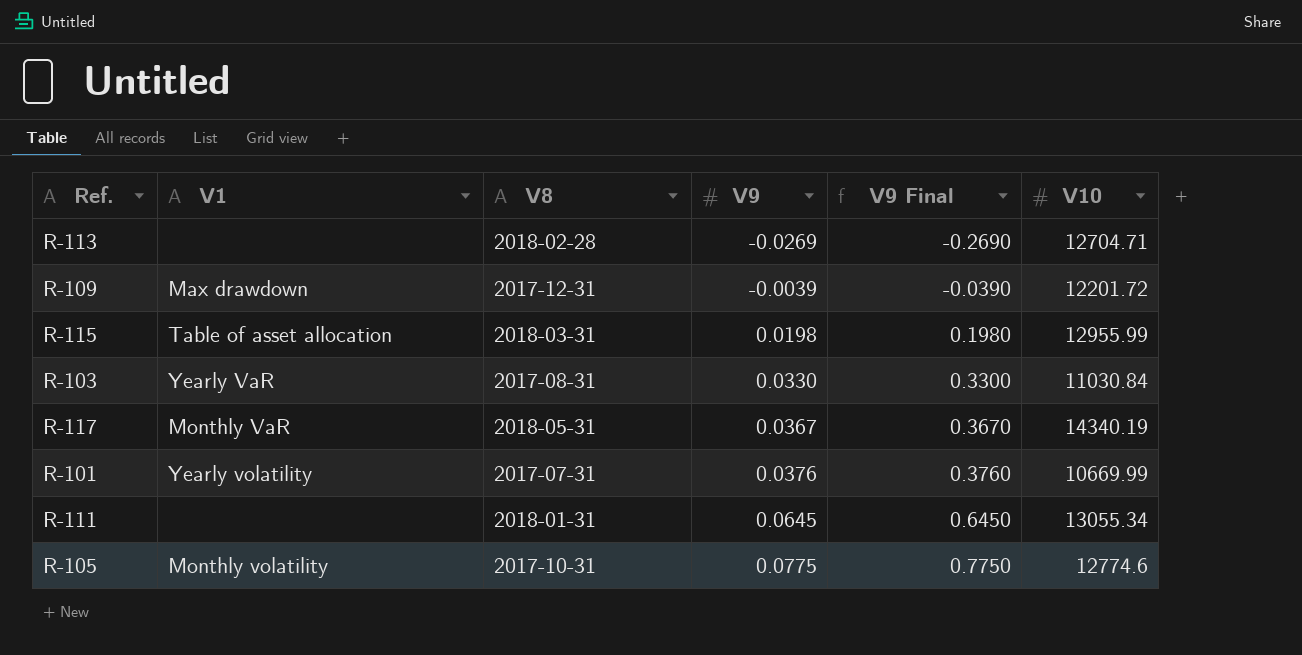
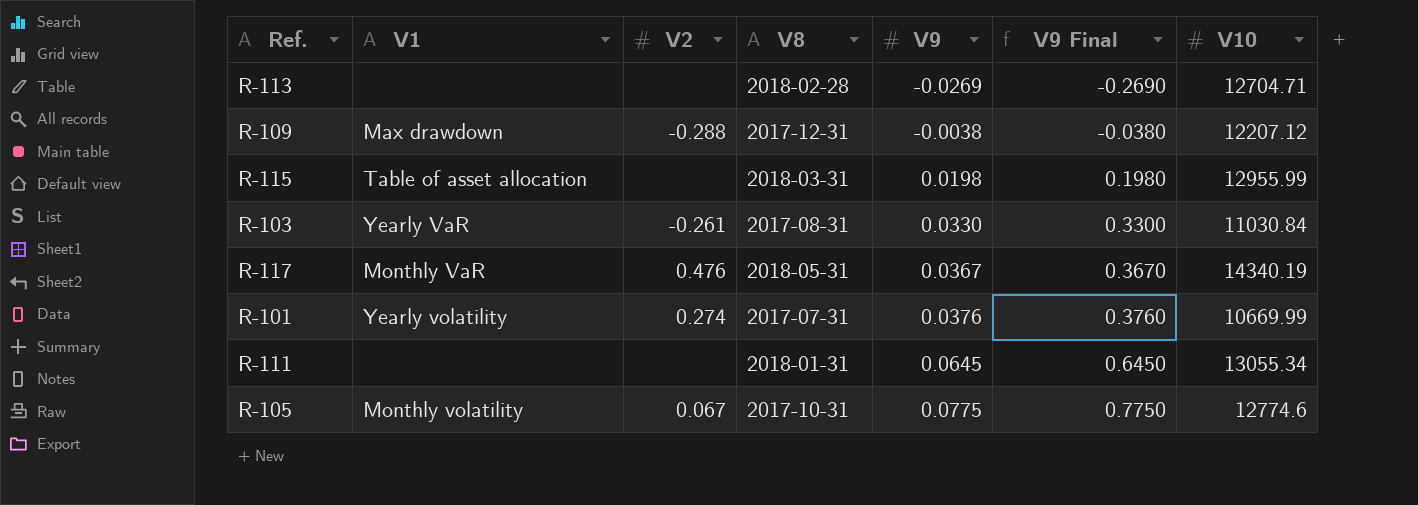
column V2 | position: none -> 3
R-109 | V9: -0.0039 -> -0.0038
R-109 | V9 Final: -0.0390 -> -0.0380
R-109 | V10: 12201.72 -> 12207.12

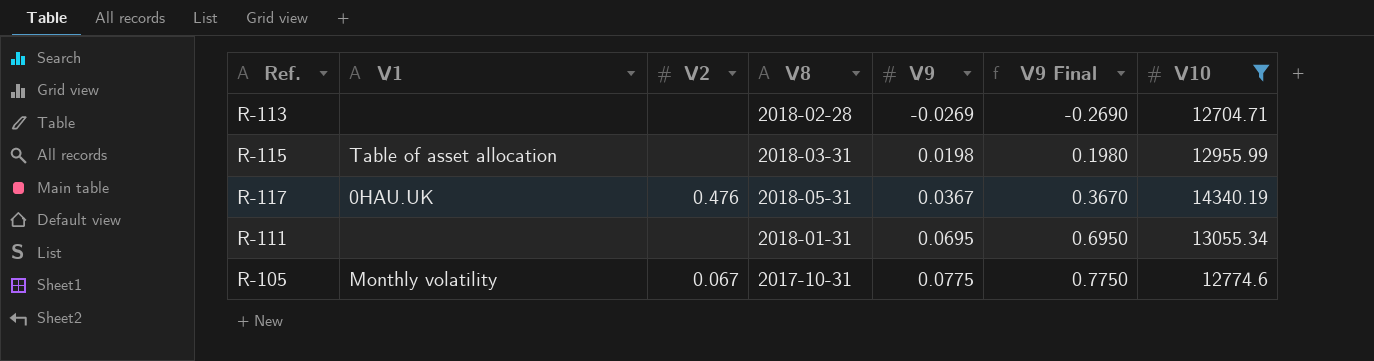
filter: none -> V10 >= 12704.71
R-117 | V1: Monthly VaR -> 0HAU.UK
R-111 | V9: 0.0645 -> 0.0695
R-111 | V9 Final: 0.6450 -> 0.6950

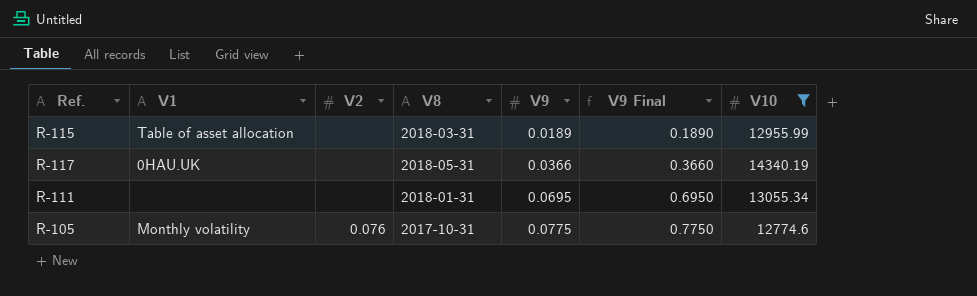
row R-113: none | none | 2018-02-28 | -0.0269 | -0.2690 | 12704.71 -> none
R-115 | V9: 0.0198 -> 0.0189
R-115 | V9 Final: 0.1980 -> 0.1890
R-117 | V2: 0.476 -> none
R-117 | V9: 0.0367 -> 0.0366
R-117 | V9 Final: 0.3670 -> 0.3660
R-105 | V2: 0.067 -> 0.076

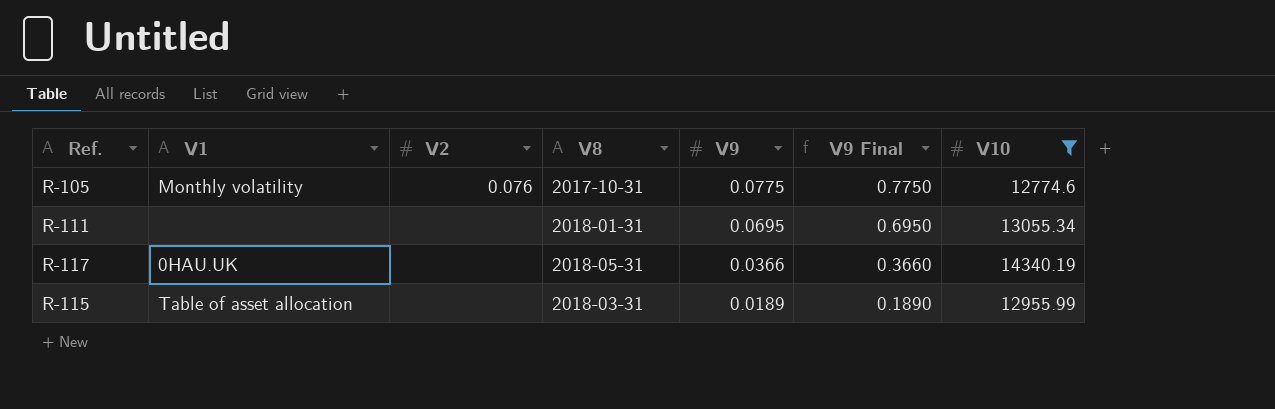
row order: V9 ascending -> V9 descending

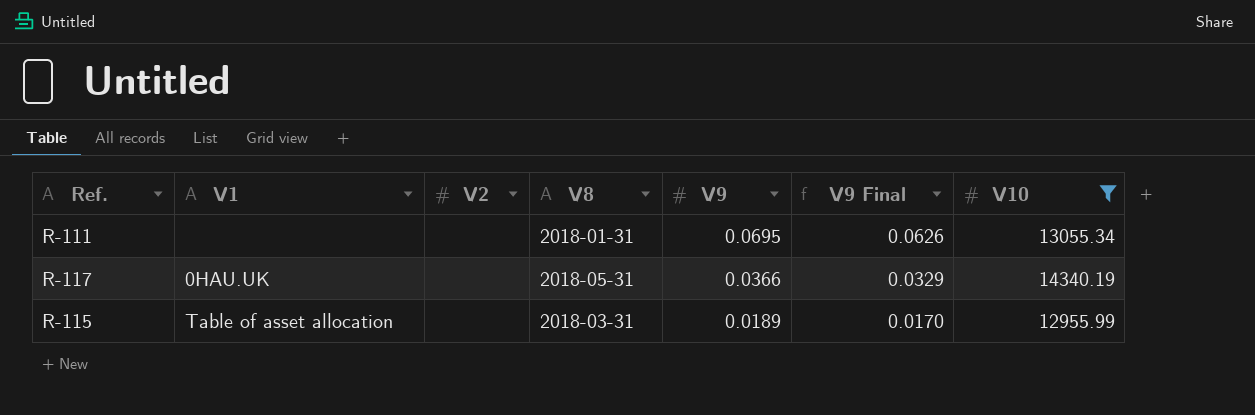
column V9 Final | formula: [V9] * 10 -> [V9] * 0.9
row R-105: Monthly volatility | 0.076 | 2017-10-31 | 0.0775 | 0.7750 | 12774.6 -> none

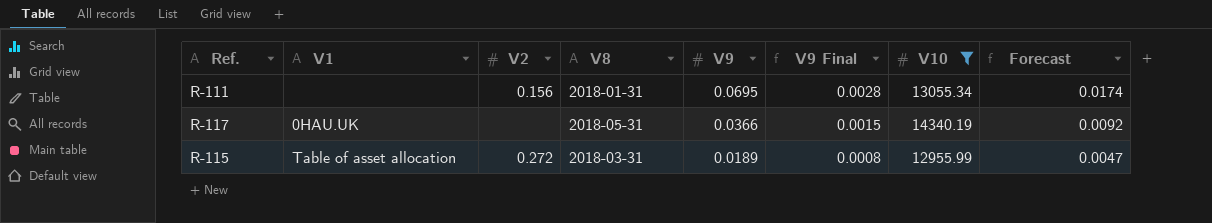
column V9 Final | formula: [V9] * 0.9 -> [V9] * 0.04
column Forecast | formula: none -> [V9] * 0.25
R-111 | V2: none -> 0.156
R-115 | V2: none -> 0.272

